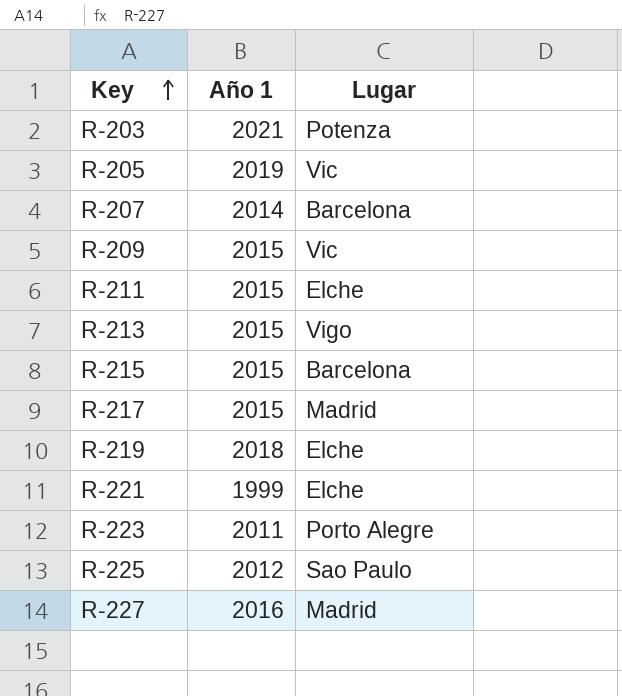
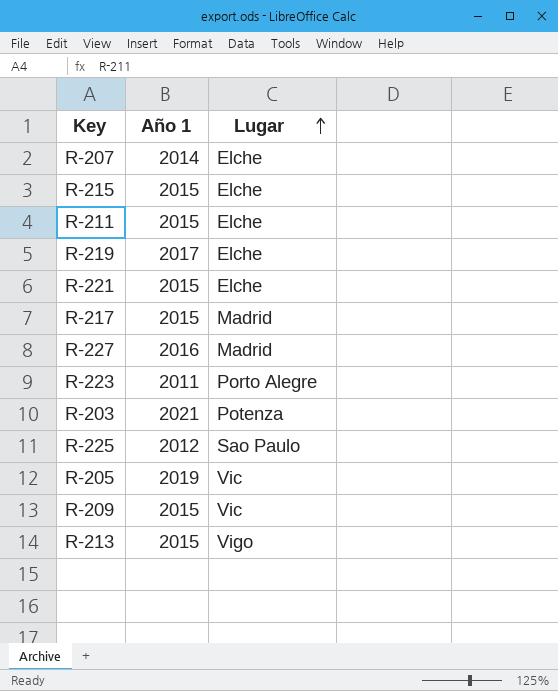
row order: Key ascending -> Lugar ascending
R-207 | Lugar: Barcelona -> Elche
R-215 | Lugar: Barcelona -> Elche
R-219 | Año 1: 2018 -> 2017
R-221 | Año 1: 1999 -> 2015

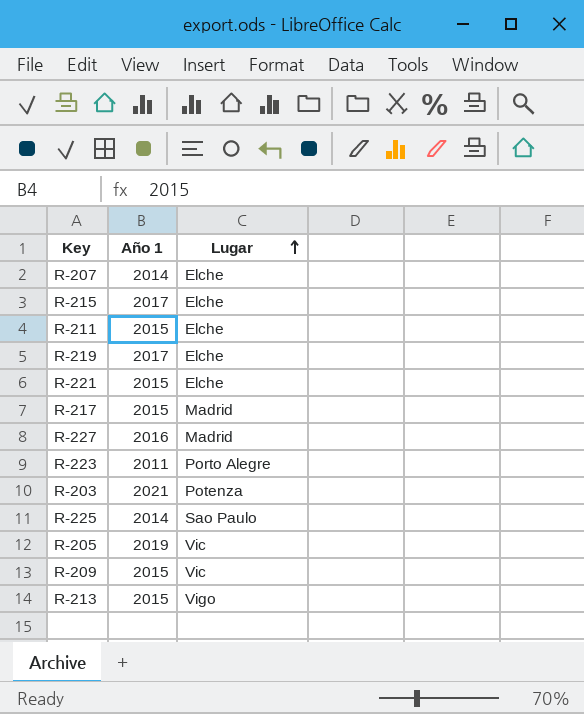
R-215 | Año 1: 2015 -> 2017
R-225 | Año 1: 2012 -> 2014

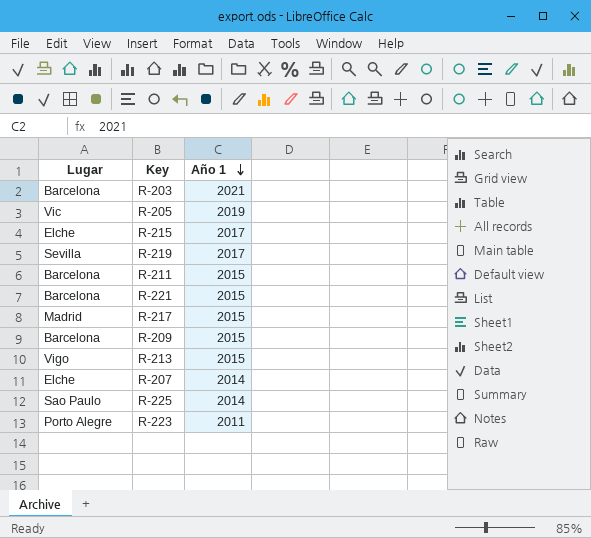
row order: Lugar ascending -> Año 1 descending
column Lugar | position: 3 -> 1
row R-227: 2016 | Madrid -> none
R-203 | Lugar: Potenza -> Barcelona
R-219 | Lugar: Elche -> Sevilla
R-211 | Lugar: Elche -> Barcelona
R-221 | Lugar: Elche -> Barcelona
R-209 | Lugar: Vic -> Barcelona

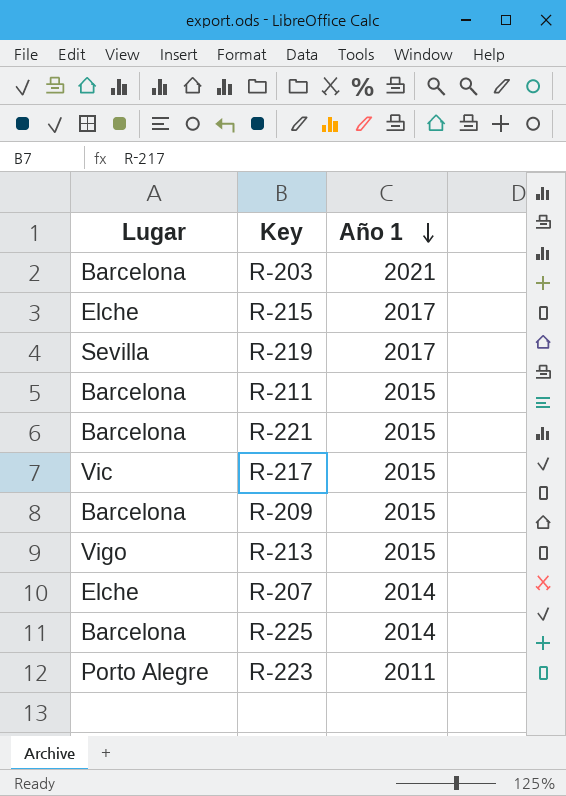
row R-205: Vic | 2019 -> none
R-217 | Lugar: Madrid -> Vic
R-225 | Lugar: Sao Paulo -> Barcelona

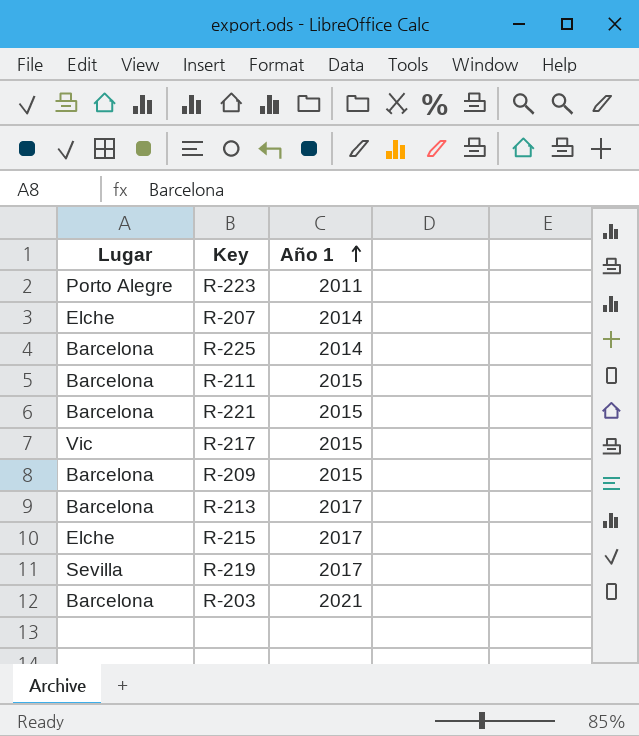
row order: Año 1 descending -> Año 1 ascending
R-213 | Lugar: Vigo -> Barcelona
R-213 | Año 1: 2015 -> 2017

